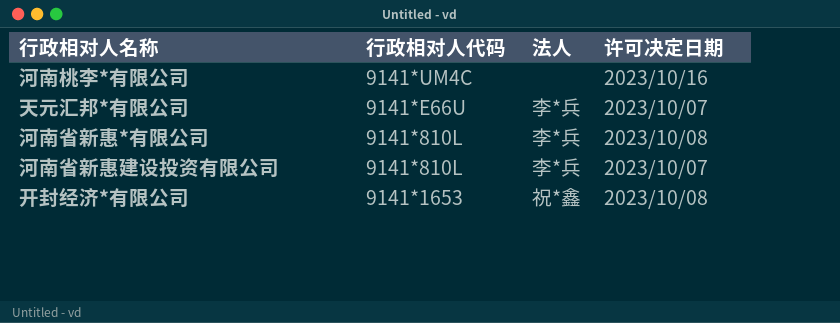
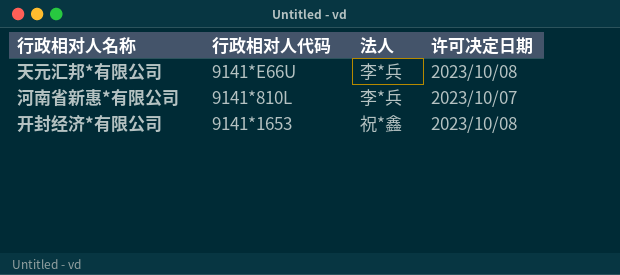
row 河南桃李*有限公司: 9141*UM4C | none | 2023/10/16 -> none
row 河南省新惠建设投资有限公司: 9141*810L | 李*兵 | 2023/10/07 -> none
天元汇邦*有限公司 | 许可决定日期: 2023/10/07 -> 2023/10/08
河南省新惠*有限公司 | 许可决定日期: 2023/10/08 -> 2023/10/07

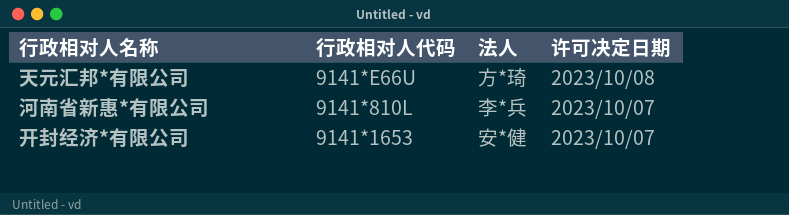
天元汇邦*有限公司 | 法人: 李*兵 -> 方*琦
开封经济*有限公司 | 法人: 祝*鑫 -> 安*健
开封经济*有限公司 | 许可决定日期: 2023/10/08 -> 2023/10/07

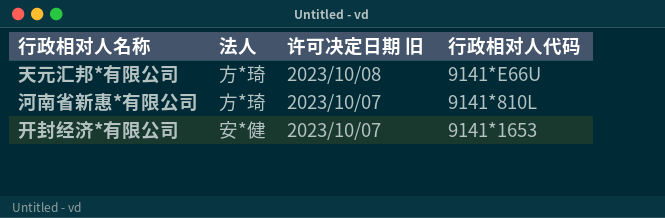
column name: 许可决定日期 -> 许可决定日期 旧
column 行政相对人代码 | position: 2 -> 4
河南省新惠*有限公司 | 法人: 李*兵 -> 方*琦

